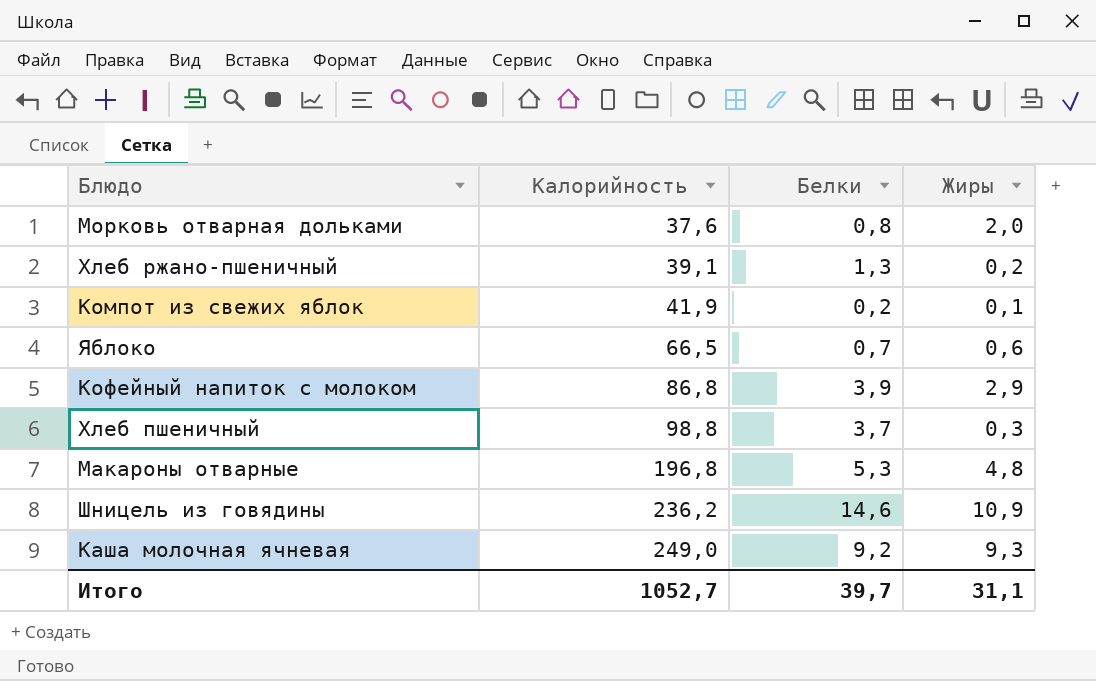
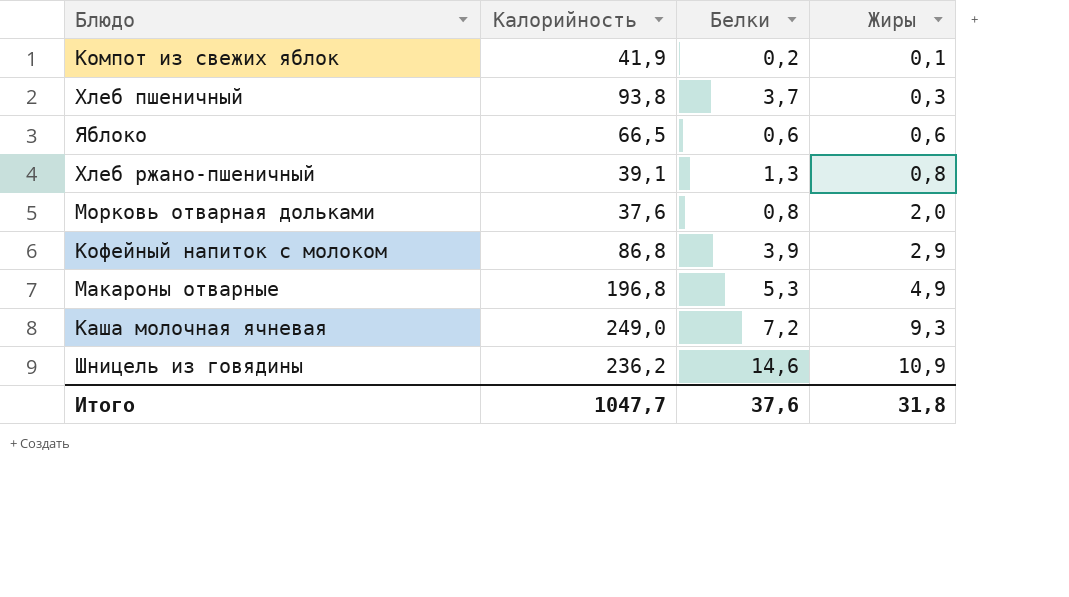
row order: Калорийность ascending -> Жиры ascending
Хлеб пшеничный | Калорийность: 98,8 -> 93,8
Яблоко | Белки: 0,7 -> 0,6
Хлеб ржано-пшеничный | Жиры: 0,2 -> 0,8
Макароны отварные | Жиры: 4,8 -> 4,9
Каша молочная ячневая | Белки: 9,2 -> 7,2
Итого | Калорийность: 1052,7 -> 1047,7
Итого | Белки: 39,7 -> 37,6
Итого | Жиры: 31,1 -> 31,8

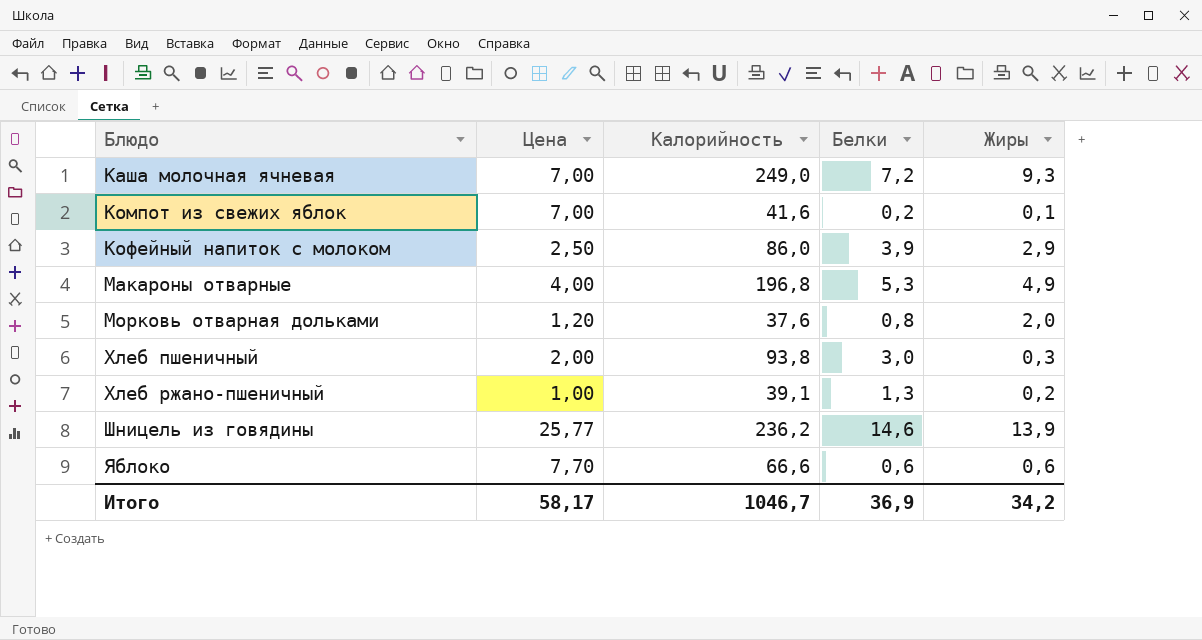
row order: Жиры ascending -> Блюдо ascending
column Цена | position: none -> 2
Компот из свежих яблок | Калорийность: 41,9 -> 41,6
Кофейный напиток с молоком | Калорийность: 86,8 -> 86,0
Хлеб пшеничный | Белки: 3,7 -> 3,0
Хлеб ржано-пшеничный | Жиры: 0,8 -> 0,2
Шницель из говядины | Жиры: 10,9 -> 13,9
Яблоко | Калорийность: 66,5 -> 66,6
Итого | Калорийность: 1047,7 -> 1046,7
Итого | Белки: 37,6 -> 36,9
Итого | Жиры: 31,8 -> 34,2

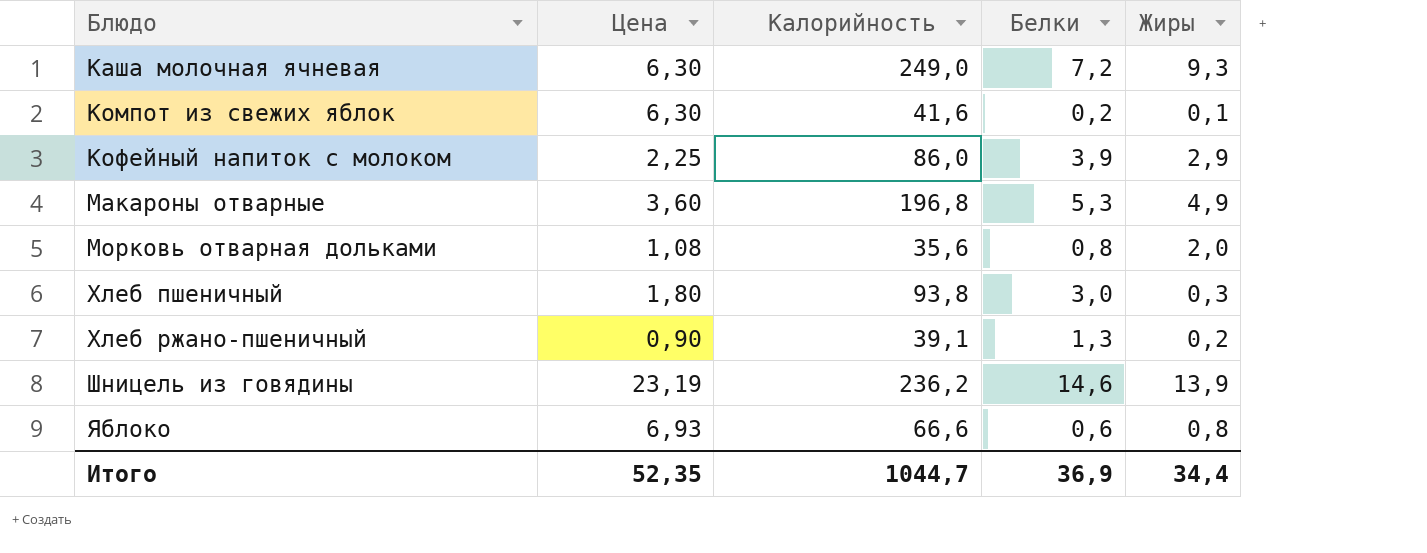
Каша молочная ячневая | Цена: 7,00 -> 6,30
Компот из свежих яблок | Цена: 7,00 -> 6,30
Кофейный напиток с молоком | Цена: 2,50 -> 2,25
Макароны отварные | Цена: 4,00 -> 3,60
Морковь отварная дольками | Цена: 1,20 -> 1,08
Морковь отварная дольками | Калорийность: 37,6 -> 35,6
Хлеб пшеничный | Цена: 2,00 -> 1,80
Хлеб ржано-пшеничный | Цена: 1,00 -> 0,90
Шницель из говядины | Цена: 25,77 -> 23,19
Яблоко | Цена: 7,70 -> 6,93
Яблоко | Жиры: 0,6 -> 0,8
Итого | Цена: 58,17 -> 52,35
Итого | Калорийность: 1046,7 -> 1044,7
Итого | Жиры: 34,2 -> 34,4

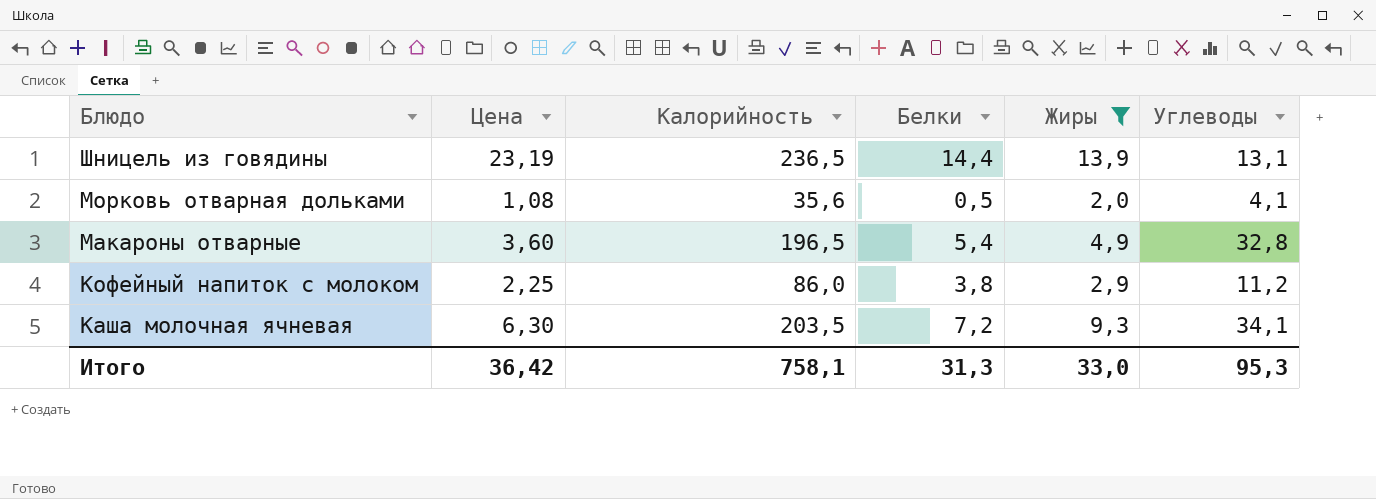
filter: none -> Жиры >= 2,0
row order: Блюдо ascending -> Блюдо descending
column Углеводы | position: none -> 6
Шницель из говядины | Калорийность: 236,2 -> 236,5
Шницель из говядины | Белки: 14,6 -> 14,4
Морковь отварная дольками | Белки: 0,8 -> 0,5
Макароны отварные | Калорийность: 196,8 -> 196,5
Макароны отварные | Белки: 5,3 -> 5,4
Кофейный напиток с молоком | Белки: 3,9 -> 3,8
Каша молочная ячневая | Калорийность: 249,0 -> 203,5
Итого | Цена: 52,35 -> 36,42
Итого | Калорийность: 1044,7 -> 758,1
Итого | Белки: 36,9 -> 31,3
Итого | Жиры: 34,4 -> 33,0

